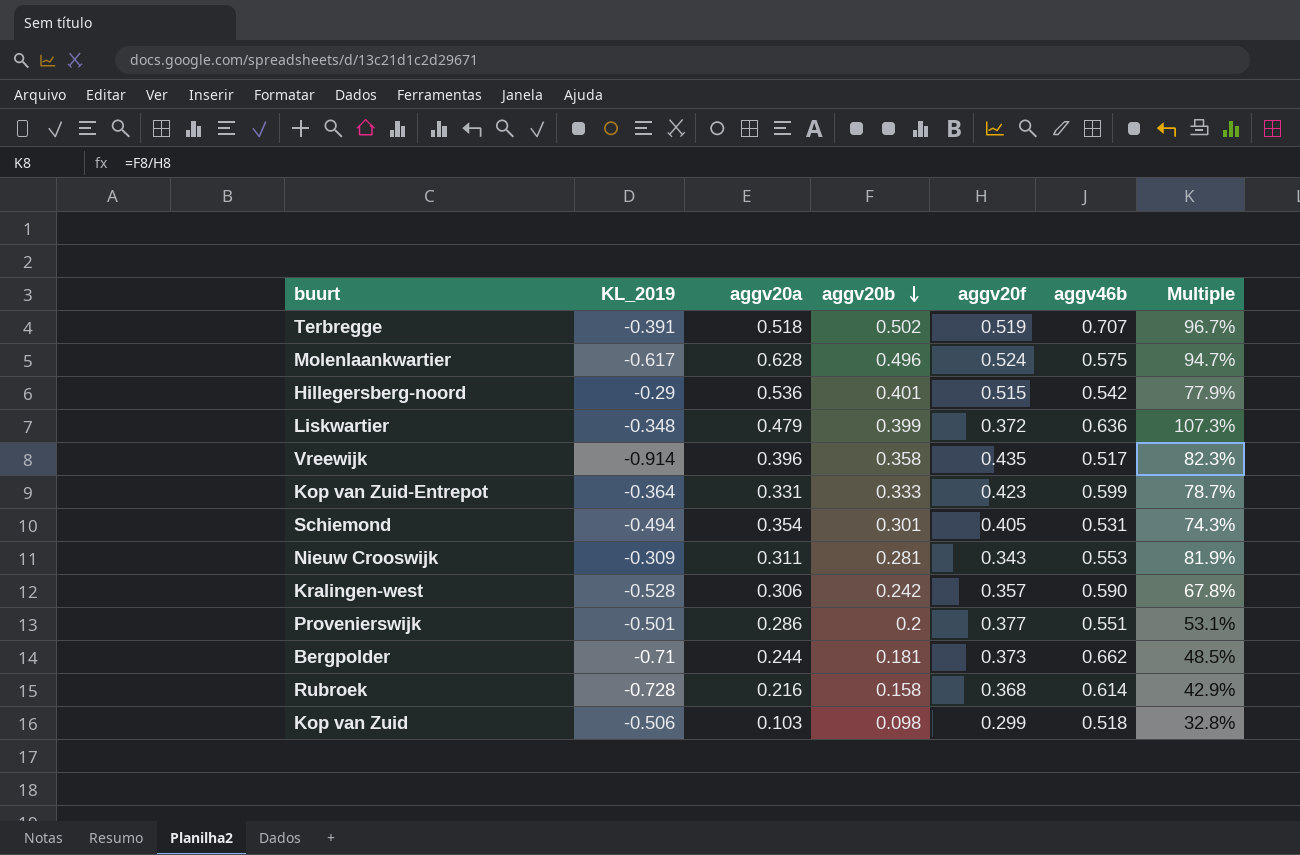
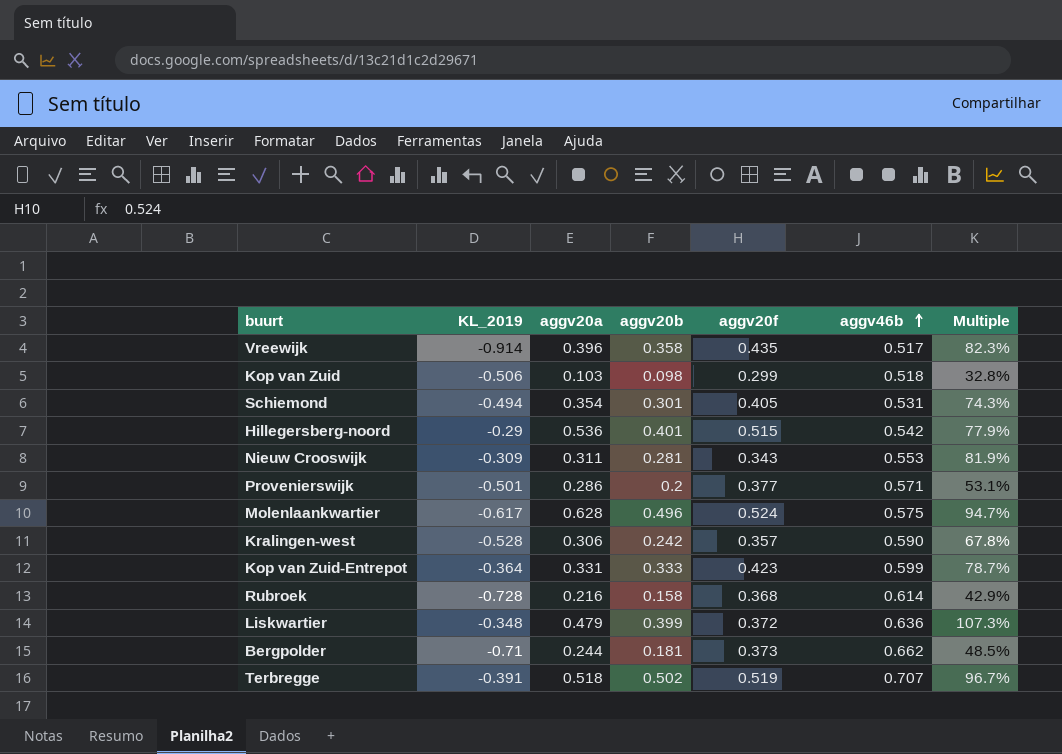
row order: aggv20b descending -> aggv46b ascending
Provenierswijk | aggv46b: 0.551 -> 0.571

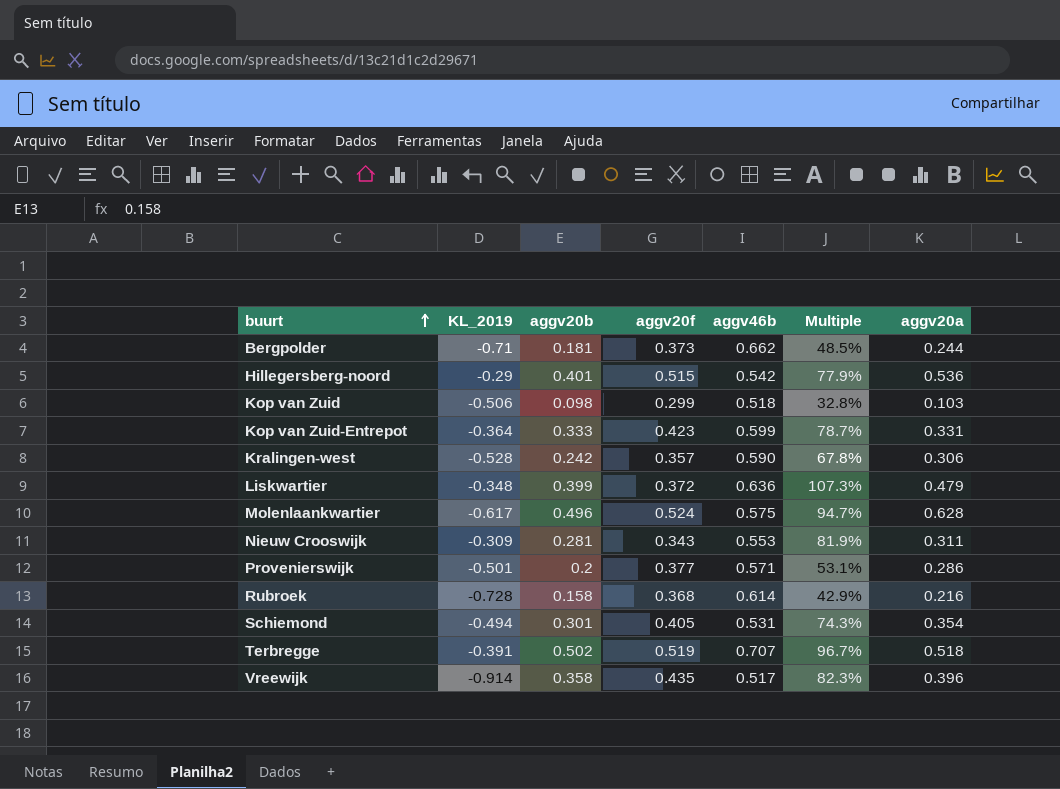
row order: aggv46b ascending -> buurt ascending
column aggv20a | position: 3 -> 7

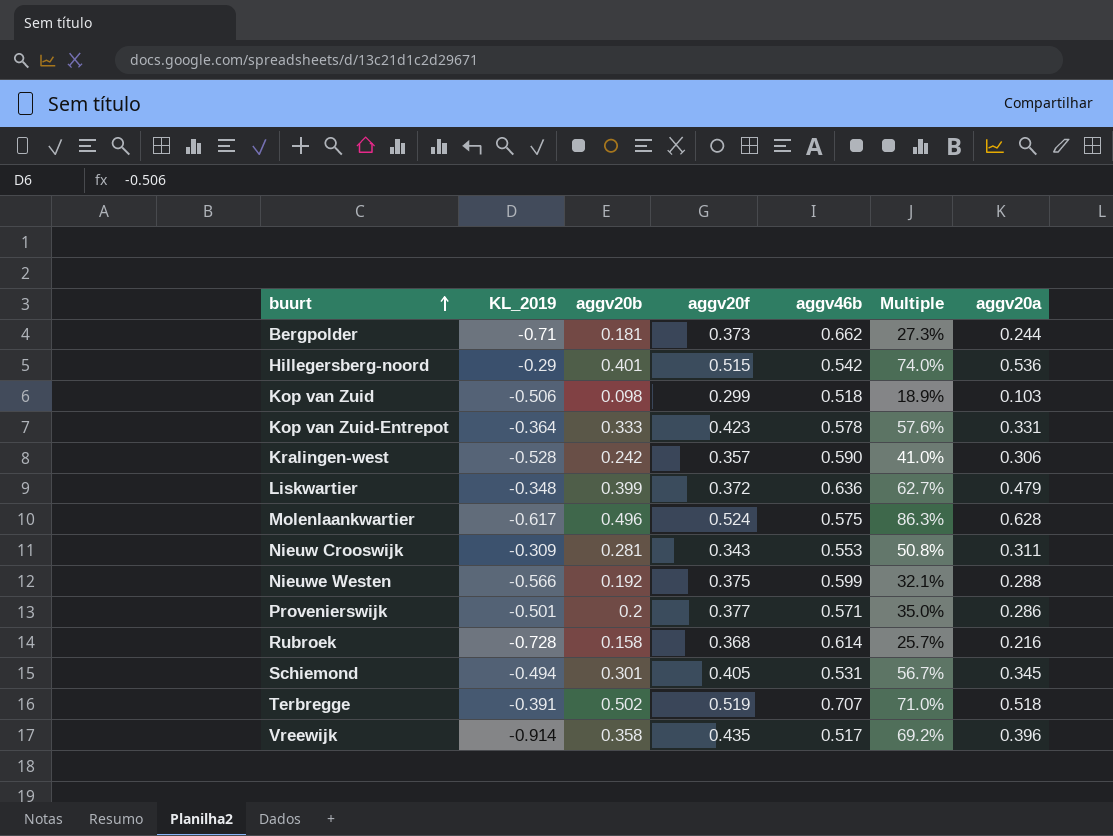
column Multiple | formula: [aggv20b] / [aggv20f] -> [aggv20b] / [aggv46b]
Kop van Zuid-Entrepot | aggv46b: 0.599 -> 0.578
row Nieuwe Westen: none -> -0.566 | 0.192 | 0.375 | 0.599 | 32.1% | 0.288
Schiemond | aggv20a: 0.354 -> 0.345

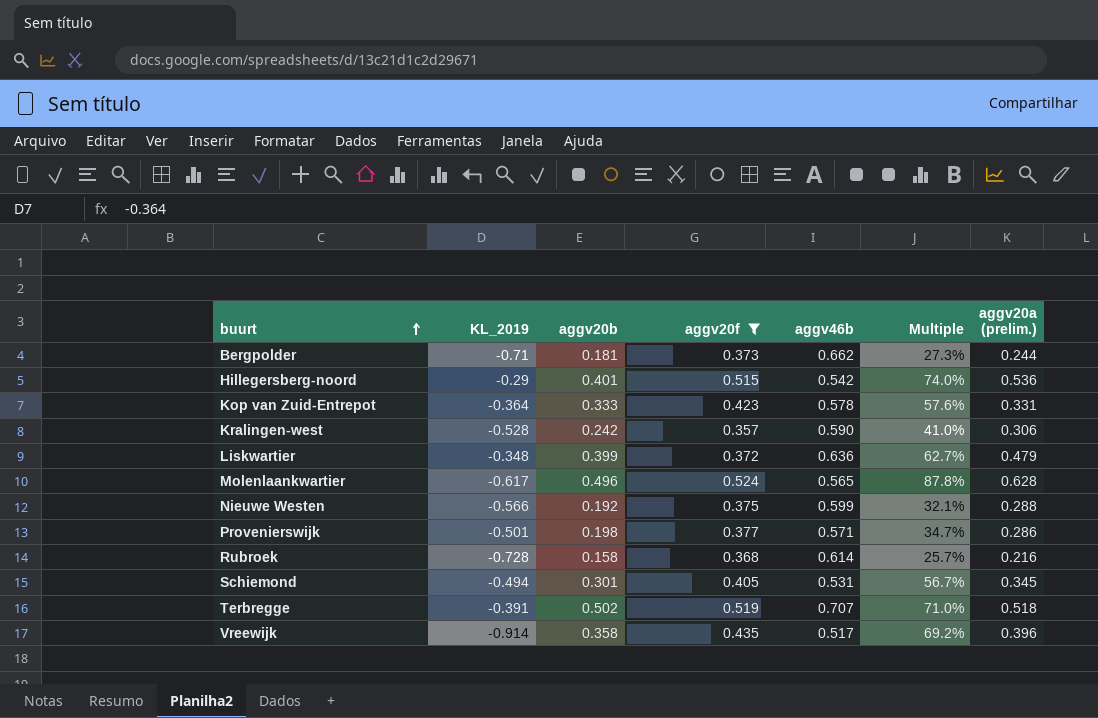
filter: none -> aggv20f >= 0.357
column name: aggv20a -> aggv20a (prelim.)
Molenlaankwartier | aggv46b: 0.575 -> 0.565
Molenlaankwartier | Multiple: 86.3% -> 87.8%
Provenierswijk | aggv20b: 0.2 -> 0.198
Provenierswijk | Multiple: 35.0% -> 34.7%

